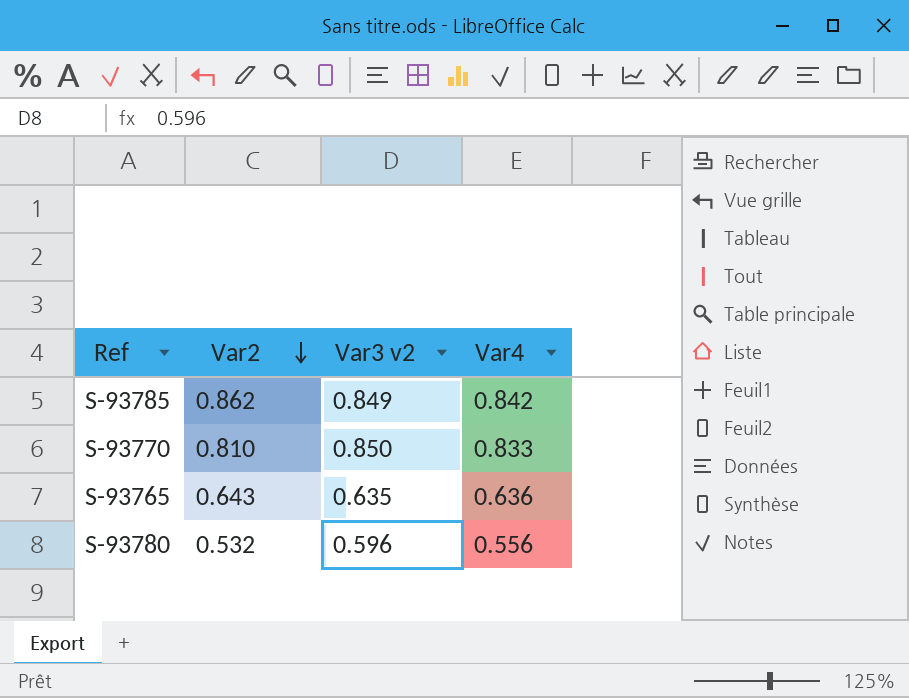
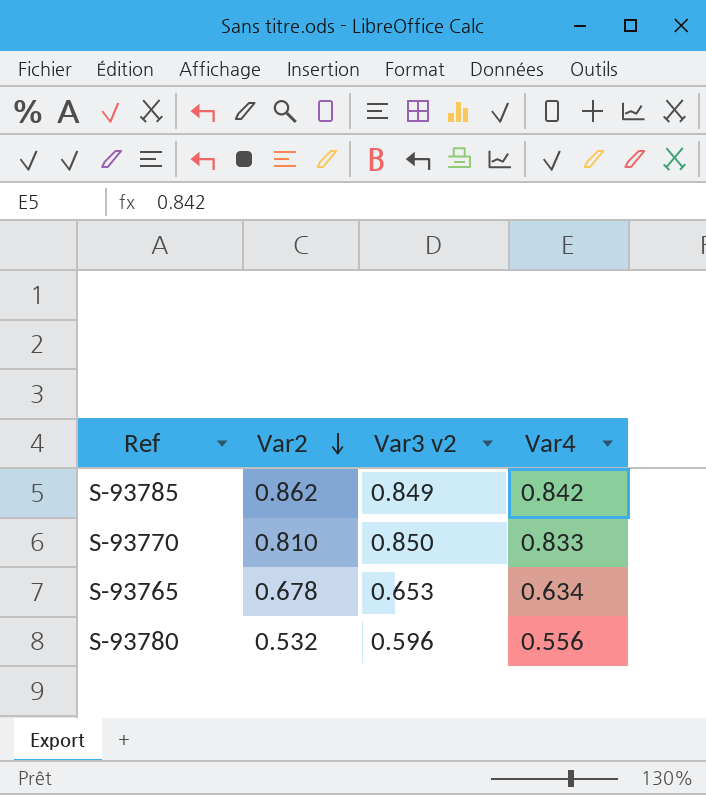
S-93765 | Var2: 0.643 -> 0.678
S-93765 | Var3 v2: 0.635 -> 0.653
S-93765 | Var4: 0.636 -> 0.634

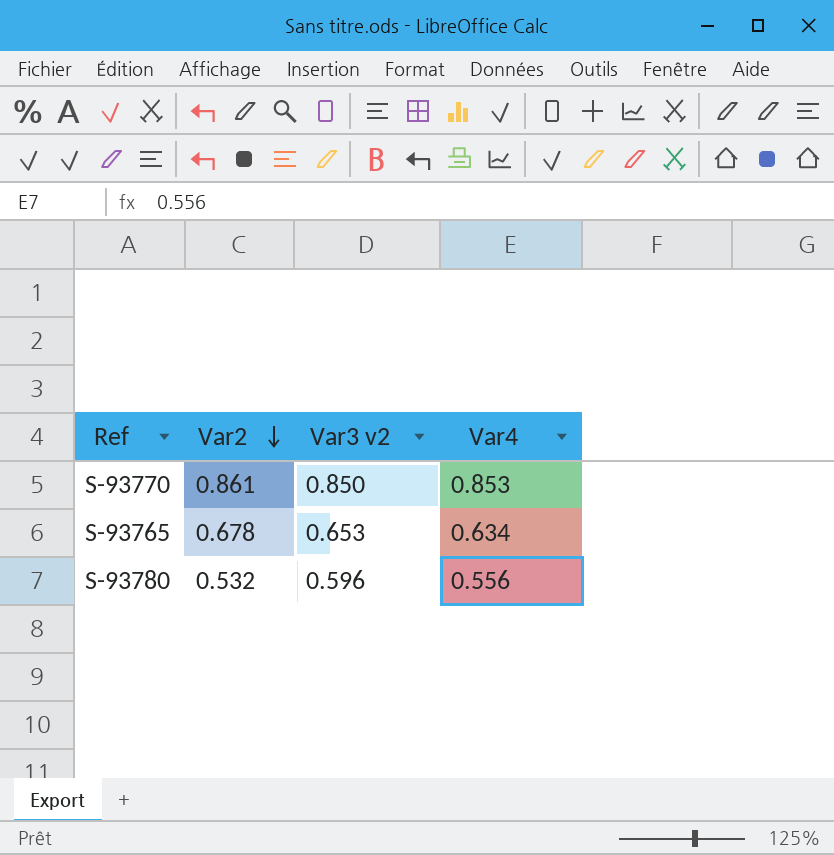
row S-93785: 0.862 | 0.849 | 0.842 -> none
S-93770 | Var2: 0.810 -> 0.861
S-93770 | Var4: 0.833 -> 0.853

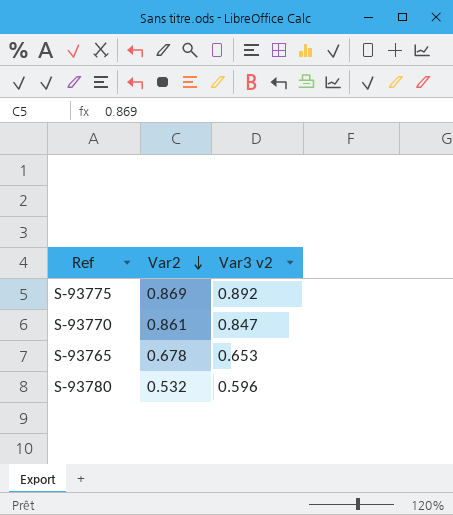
column Var4 | position: 4 -> none
row S-93775: none -> 0.869 | 0.892
S-93770 | Var3 v2: 0.850 -> 0.847

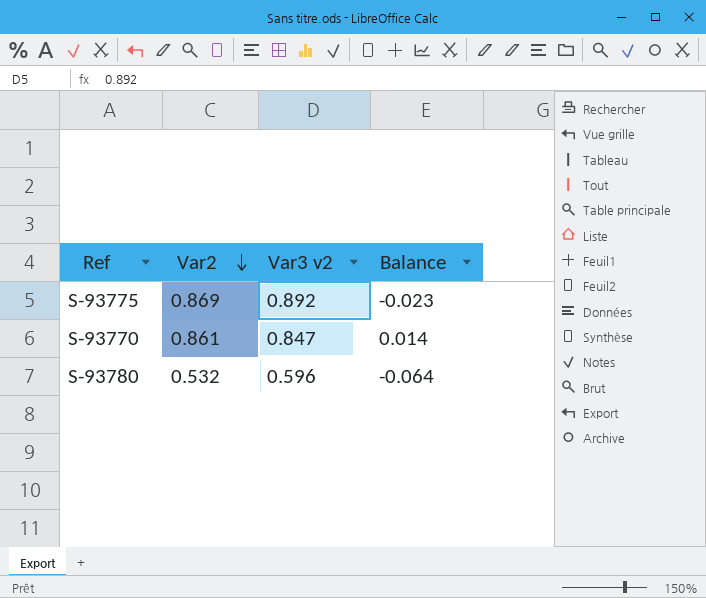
column Balance | formula: none -> [Var2] - [Var3 v2]
row S-93765: 0.678 | 0.653 -> none

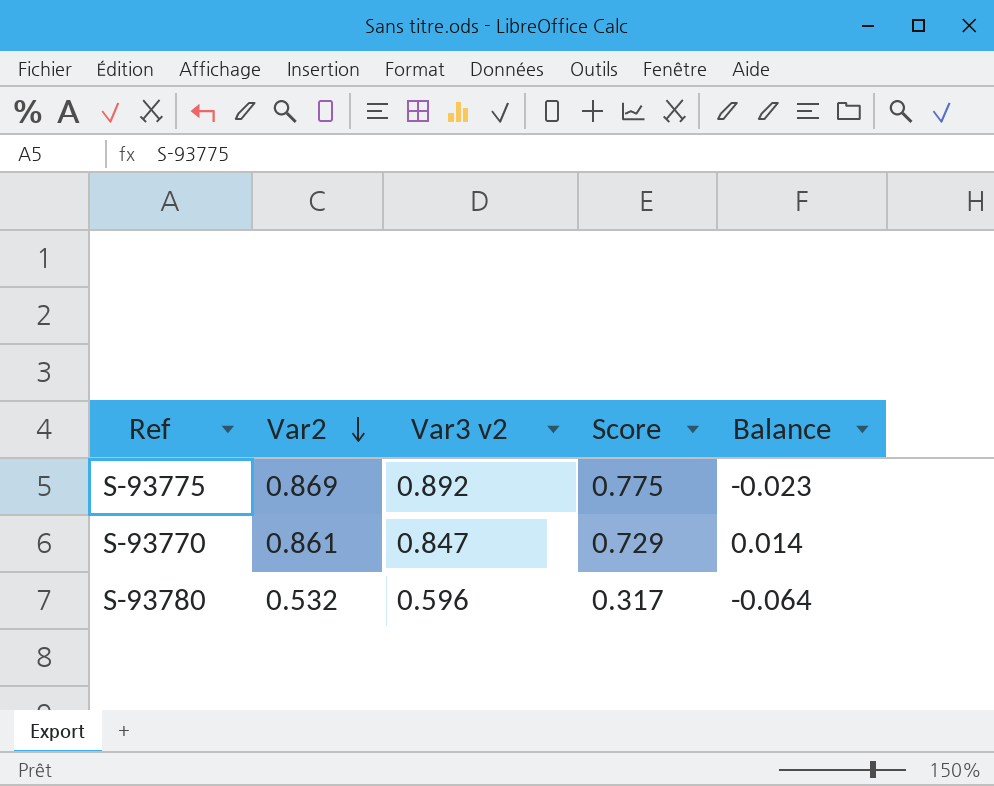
column Score | formula: none -> [Var2] * [Var3 v2]

